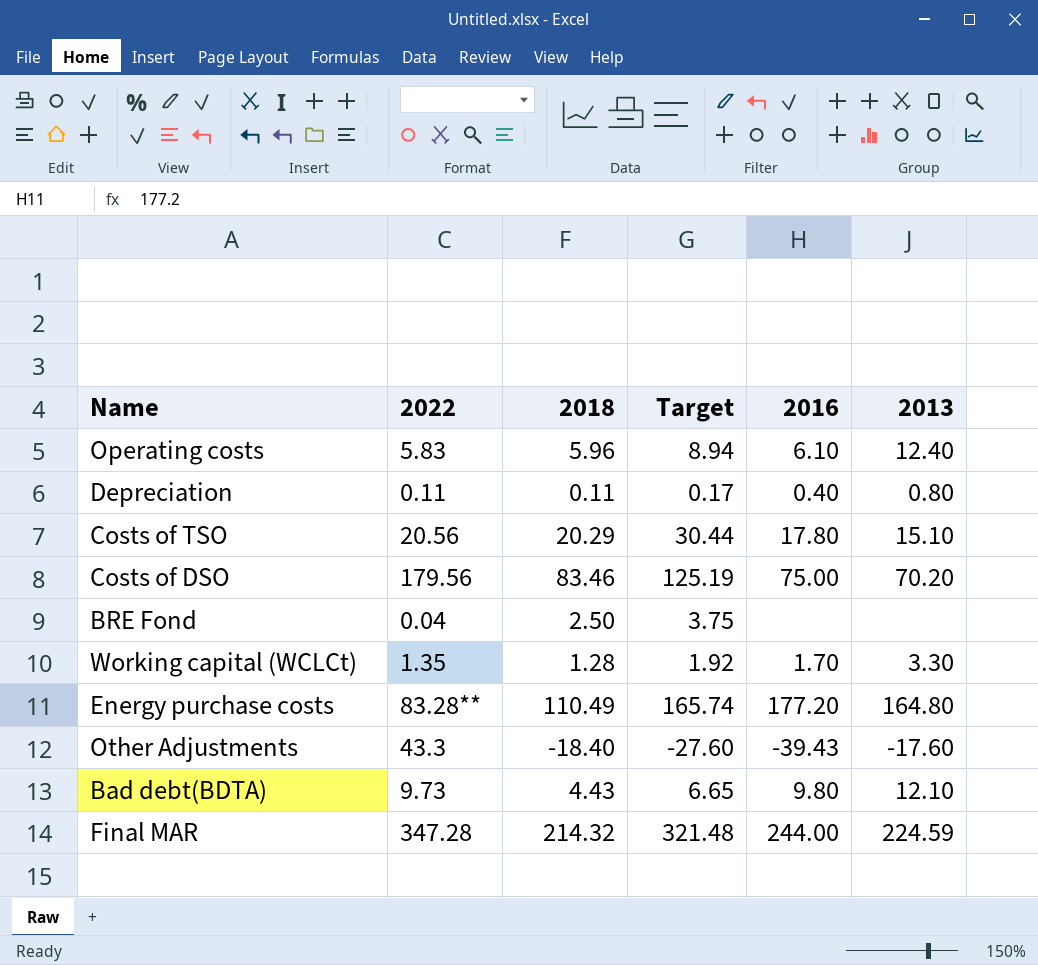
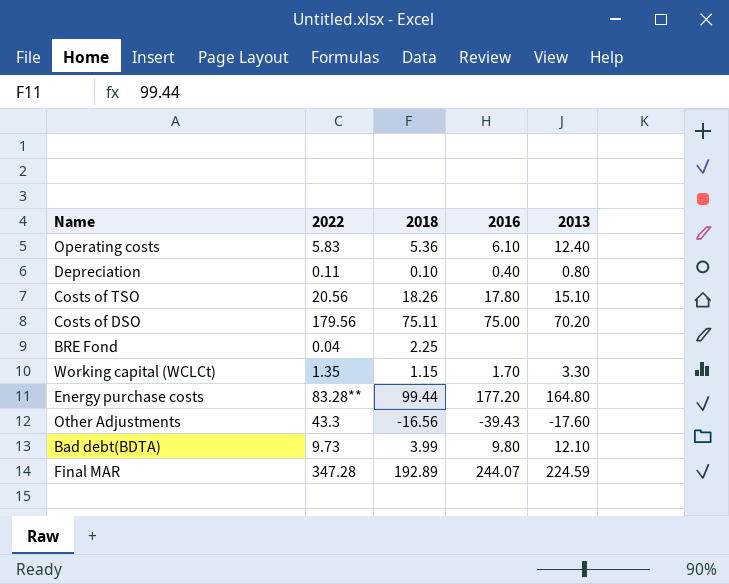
column Target | formula: [2018] * 1.5 -> none
Operating costs | 2018: 5.96 -> 5.36
Depreciation | 2018: 0.11 -> 0.10
Costs of TSO | 2018: 20.29 -> 18.26
Costs of DSO | 2018: 83.46 -> 75.11
BRE Fond | 2018: 2.50 -> 2.25
Working capital (WCLCt) | 2018: 1.28 -> 1.15
Energy purchase costs | 2018: 110.49 -> 99.44
Other Adjustments | 2018: -18.40 -> -16.56
Bad debt(BDTA) | 2018: 4.43 -> 3.99
Final MAR | 2018: 214.32 -> 192.89
Final MAR | 2016: 244.00 -> 244.07

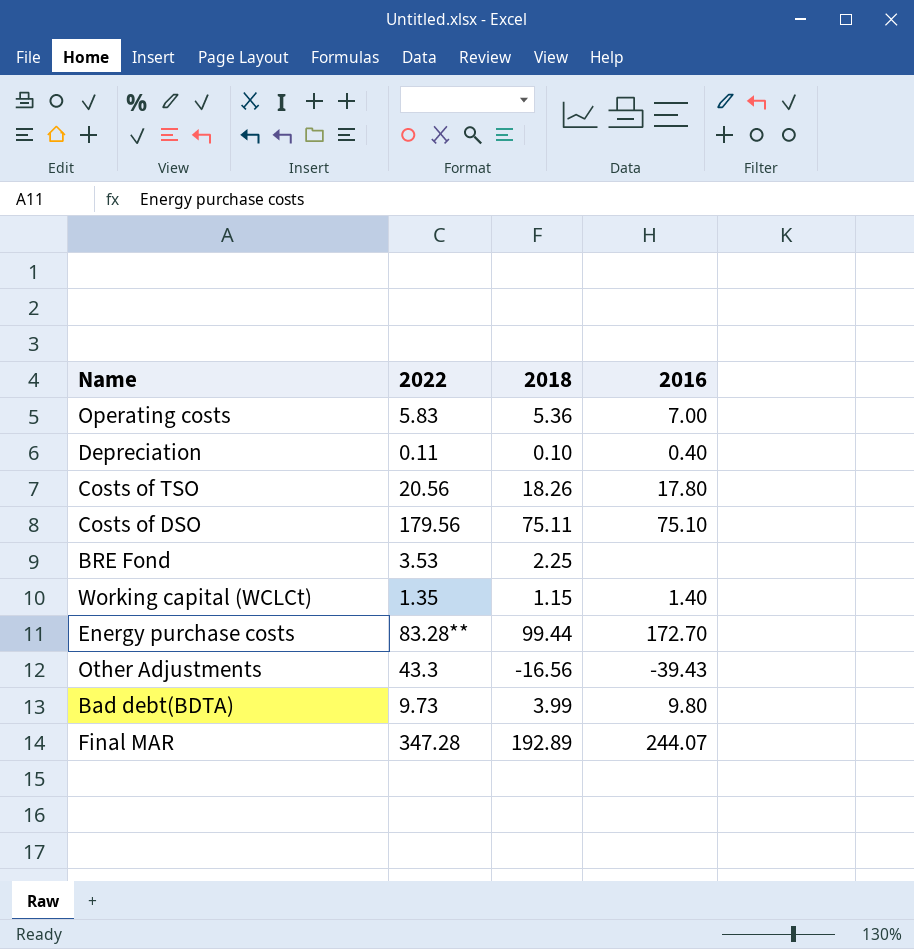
column 2013 | position: 5 -> none
Operating costs | 2016: 6.10 -> 7.00
Costs of DSO | 2016: 75.00 -> 75.10
BRE Fond | 2022: 0.04 -> 3.53
Working capital (WCLCt) | 2016: 1.70 -> 1.40
Energy purchase costs | 2016: 177.20 -> 172.70

